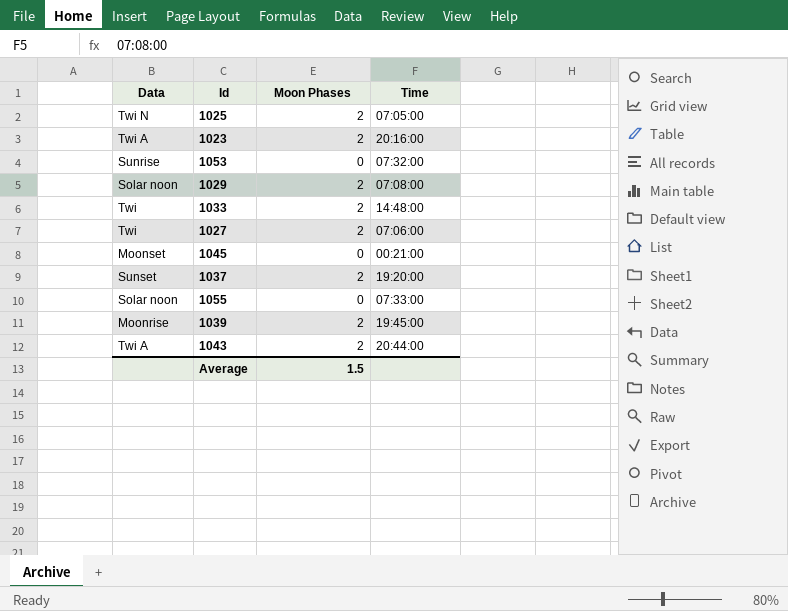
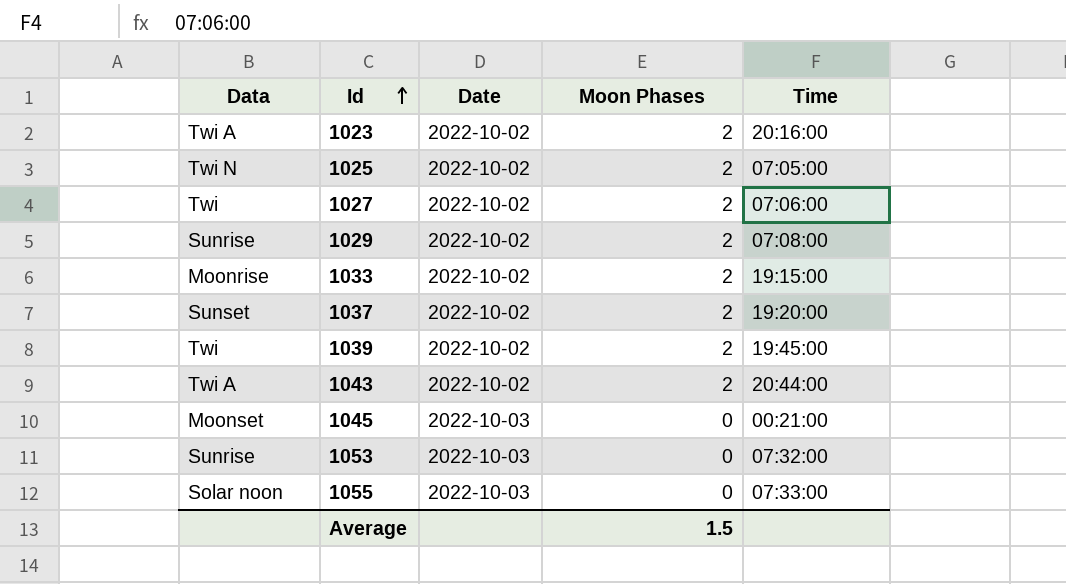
row order: none -> Id ascending
column Date | position: none -> 3
1029 | Data: Solar noon -> Sunrise
1033 | Data: Twi -> Moonrise
1033 | Time: 14:48:00 -> 19:15:00
1039 | Data: Moonrise -> Twi

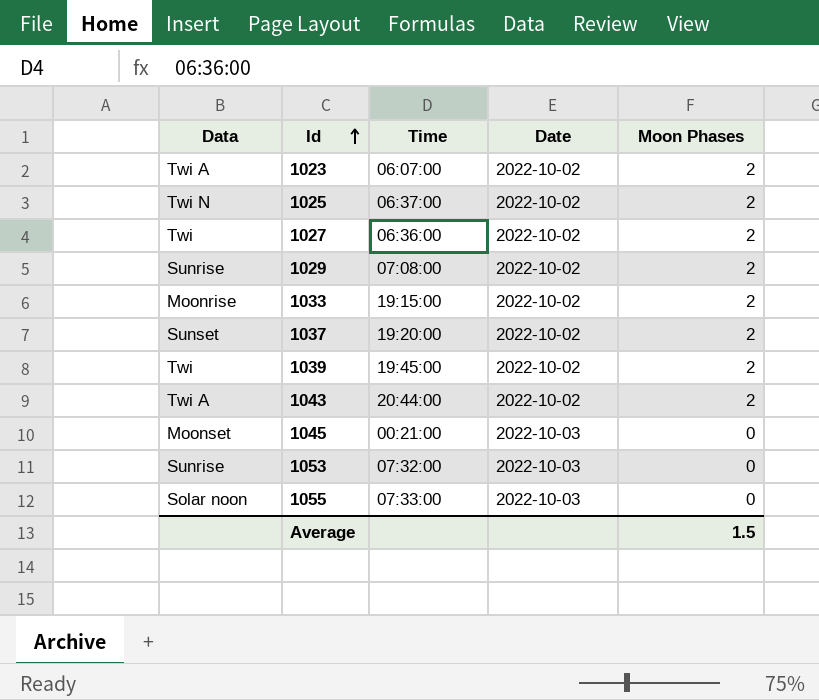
column Time | position: 5 -> 3
1023 | Time: 20:16:00 -> 06:07:00
1025 | Time: 07:05:00 -> 06:37:00
1027 | Time: 07:06:00 -> 06:36:00

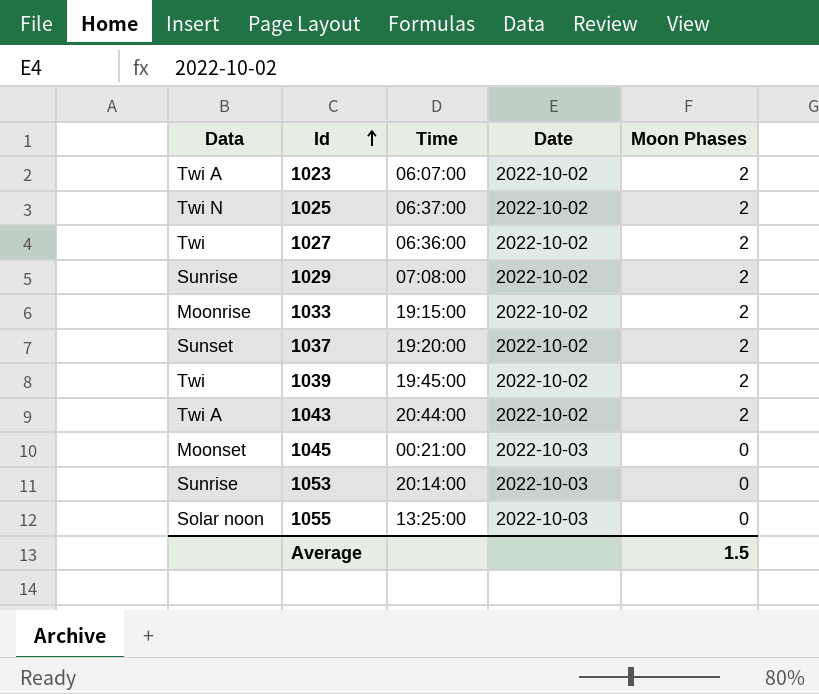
1053 | Time: 07:32:00 -> 20:14:00
1055 | Time: 07:33:00 -> 13:25:00

